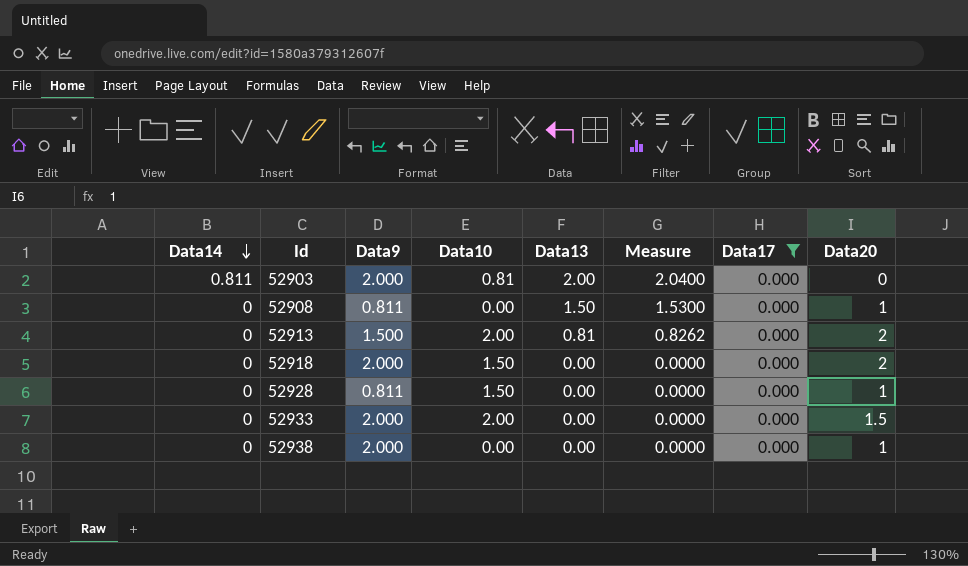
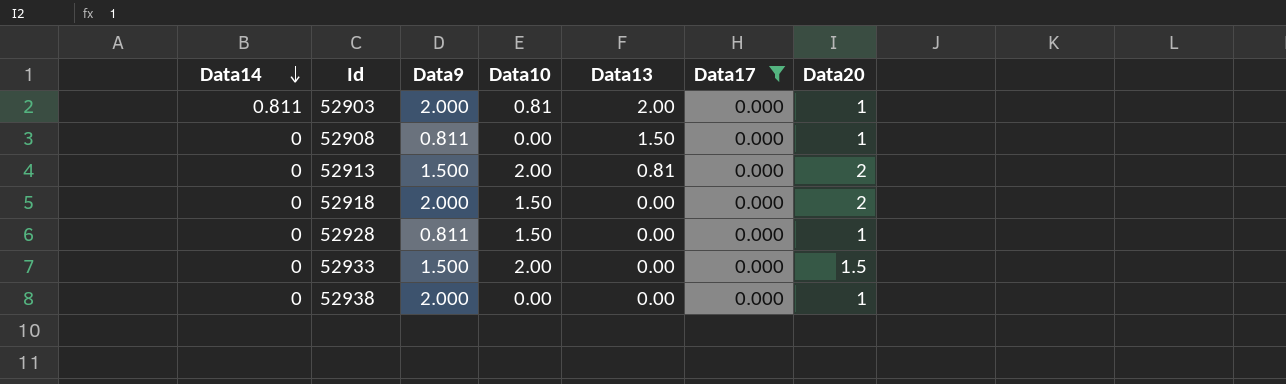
column Measure | formula: [Data13] * 1.02 -> none
52903 | Data20: 0 -> 1
52933 | Data9: 2.000 -> 1.500

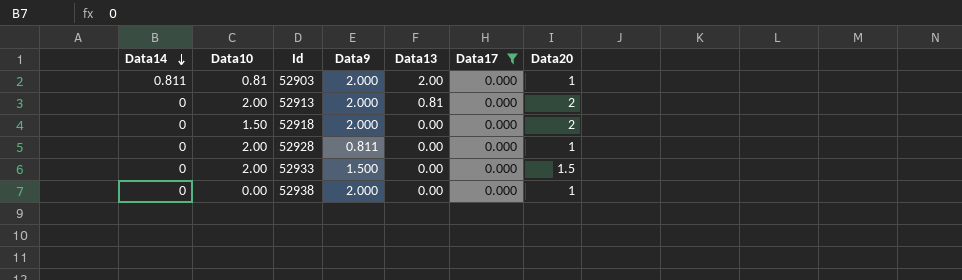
column Data10 | position: 4 -> 2
row 52908: 0 | 0.811 | 0.00 | 1.50 | 0.000 | 1 -> none
52913 | Data9: 1.500 -> 2.000
52928 | Data10: 1.50 -> 2.00

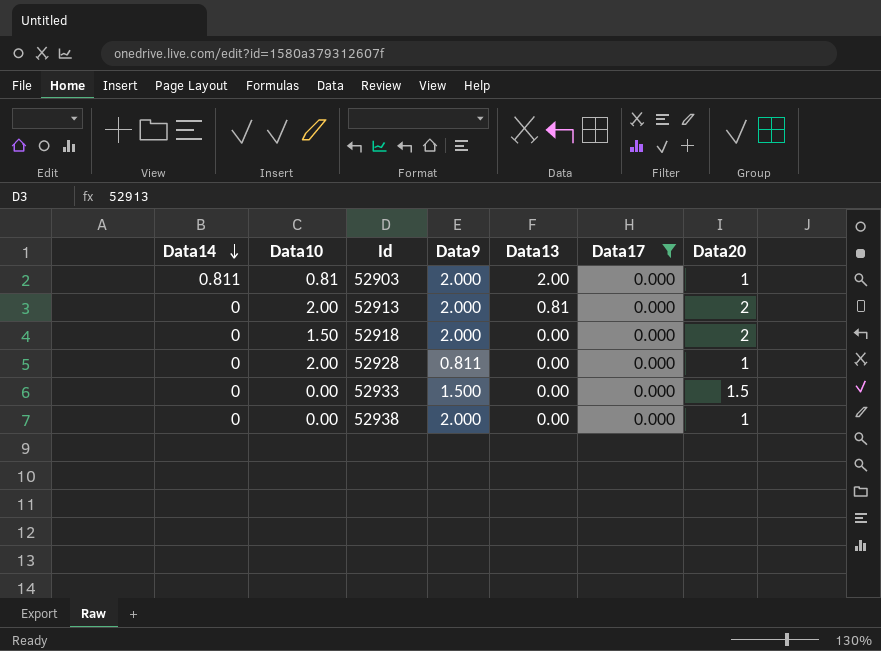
52933 | Data10: 2.00 -> 0.00

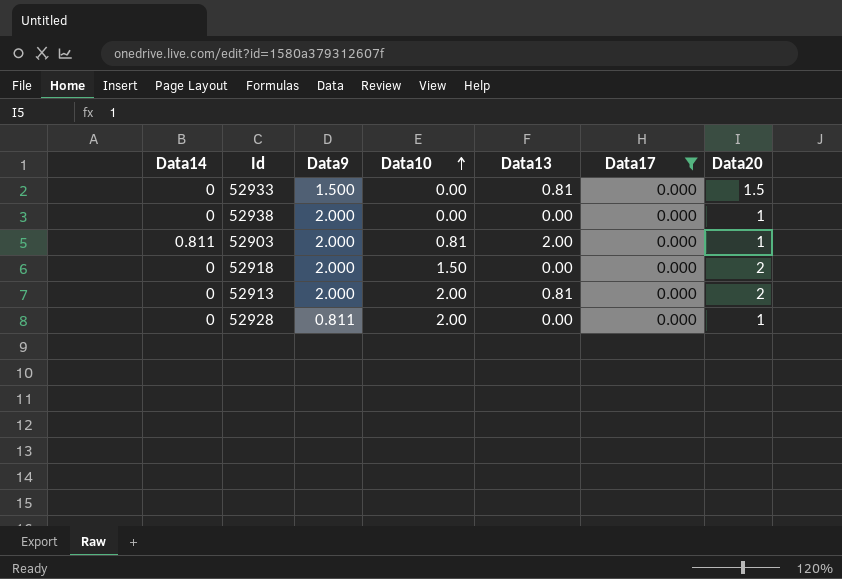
row order: Data14 descending -> Data10 ascending
column Data10 | position: 2 -> 4
52933 | Data13: 0.00 -> 0.81

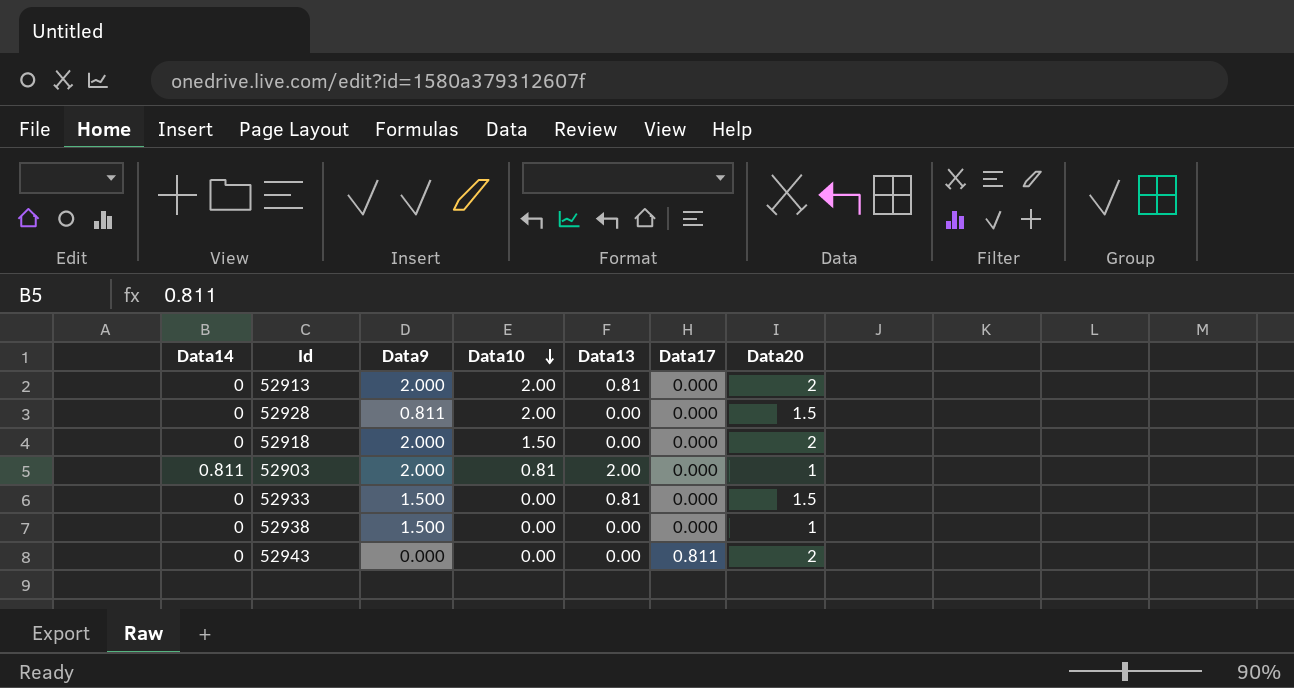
filter: Data17 = 0.000 -> none
row order: Data10 ascending -> Data10 descending
52928 | Data20: 1 -> 1.5
52938 | Data9: 2.000 -> 1.500

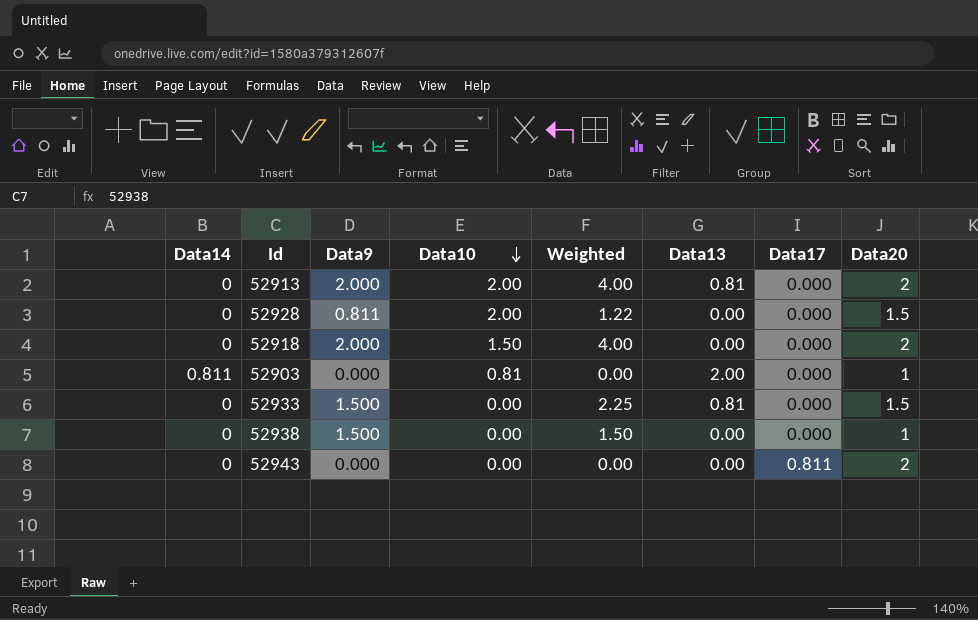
column Weighted | formula: none -> [Data9] * [Data20]
52903 | Data9: 2.000 -> 0.000

